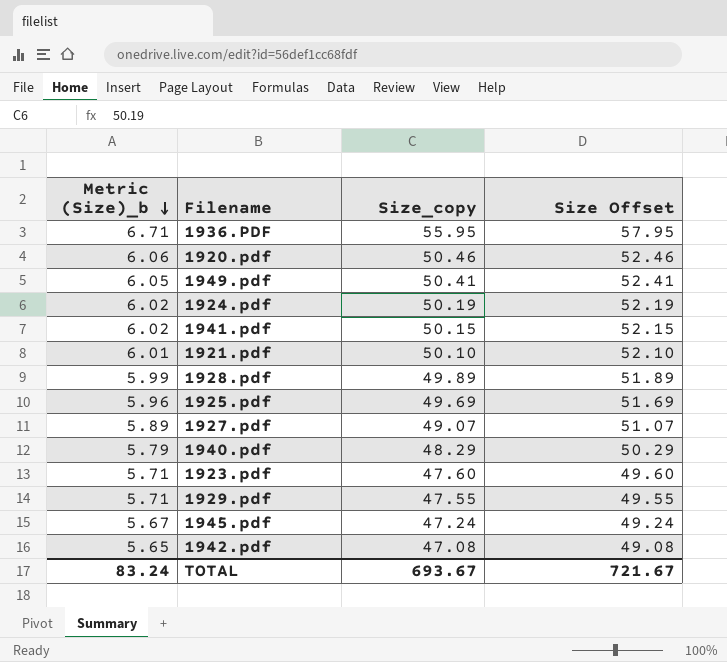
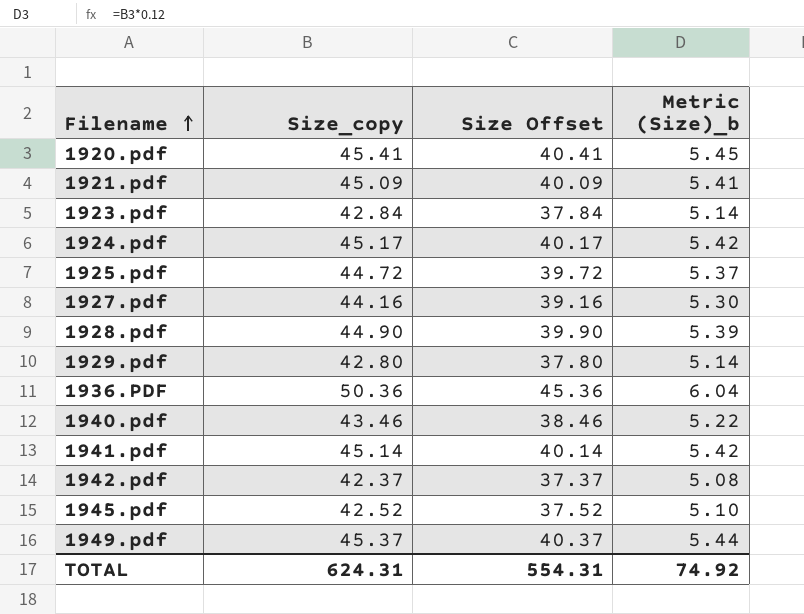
row order: Metric (Size)_b descending -> Filename ascending
column Size Offset | formula: [Size_copy] + 2 -> [Size_copy] - 5
column Metric (Size)_b | position: 1 -> 4
1920.pdf | Size_copy: 50.46 -> 45.41
1920.pdf | Metric (Size)_b: 6.06 -> 5.45
1921.pdf | Size_copy: 50.10 -> 45.09
1921.pdf | Metric (Size)_b: 6.01 -> 5.41
1923.pdf | Size_copy: 47.60 -> 42.84
1923.pdf | Metric (Size)_b: 5.71 -> 5.14
1924.pdf | Size_copy: 50.19 -> 45.17
1924.pdf | Metric (Size)_b: 6.02 -> 5.42
1925.pdf | Size_copy: 49.69 -> 44.72
1925.pdf | Metric (Size)_b: 5.96 -> 5.37
1927.pdf | Size_copy: 49.07 -> 44.16
1927.pdf | Metric (Size)_b: 5.89 -> 5.30
1928.pdf | Size_copy: 49.89 -> 44.90
1928.pdf | Metric (Size)_b: 5.99 -> 5.39
1929.pdf | Size_copy: 47.55 -> 42.80
1929.pdf | Metric (Size)_b: 5.71 -> 5.14
1936.PDF | Size_copy: 55.95 -> 50.36
1936.PDF | Metric (Size)_b: 6.71 -> 6.04
1940.pdf | Size_copy: 48.29 -> 43.46
1940.pdf | Metric (Size)_b: 5.79 -> 5.22
1941.pdf | Size_copy: 50.15 -> 45.14
1941.pdf | Metric (Size)_b: 6.02 -> 5.42
1942.pdf | Size_copy: 47.08 -> 42.37
1942.pdf | Metric (Size)_b: 5.65 -> 5.08
1945.pdf | Size_copy: 47.24 -> 42.52
1945.pdf | Metric (Size)_b: 5.67 -> 5.10
1949.pdf | Size_copy: 50.41 -> 45.37
1949.pdf | Metric (Size)_b: 6.05 -> 5.44
TOTAL | Size_copy: 693.67 -> 624.31
TOTAL | Size Offset: 721.67 -> 554.31
TOTAL | Metric (Size)_b: 83.24 -> 74.92

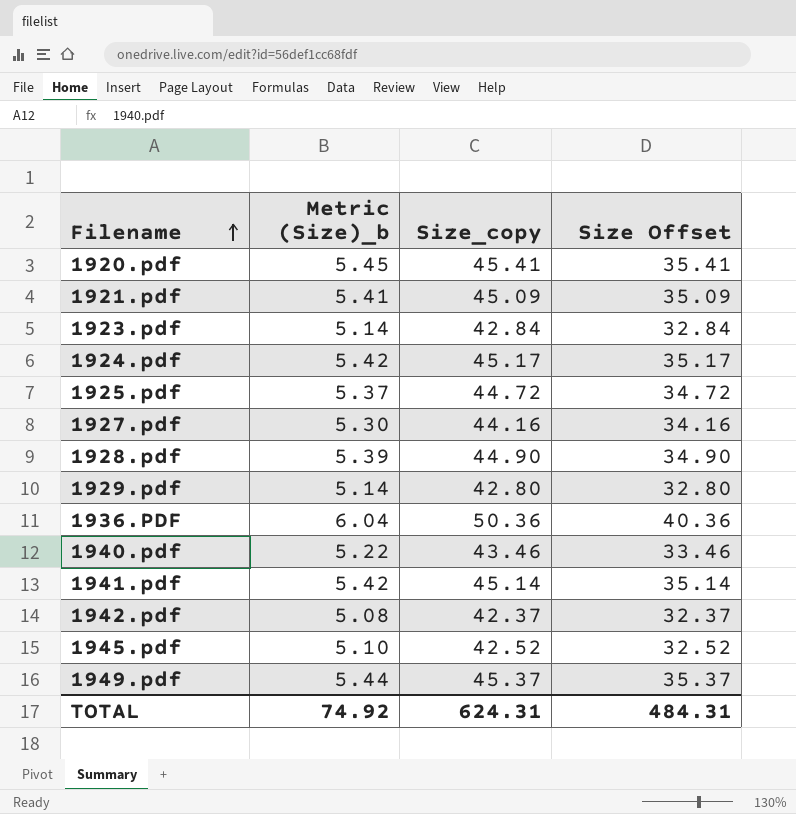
column Metric (Size)_b | position: 4 -> 2
column Size Offset | formula: [Size_copy] - 5 -> [Size_copy] - 10
TOTAL | Size Offset: 554.31 -> 484.31

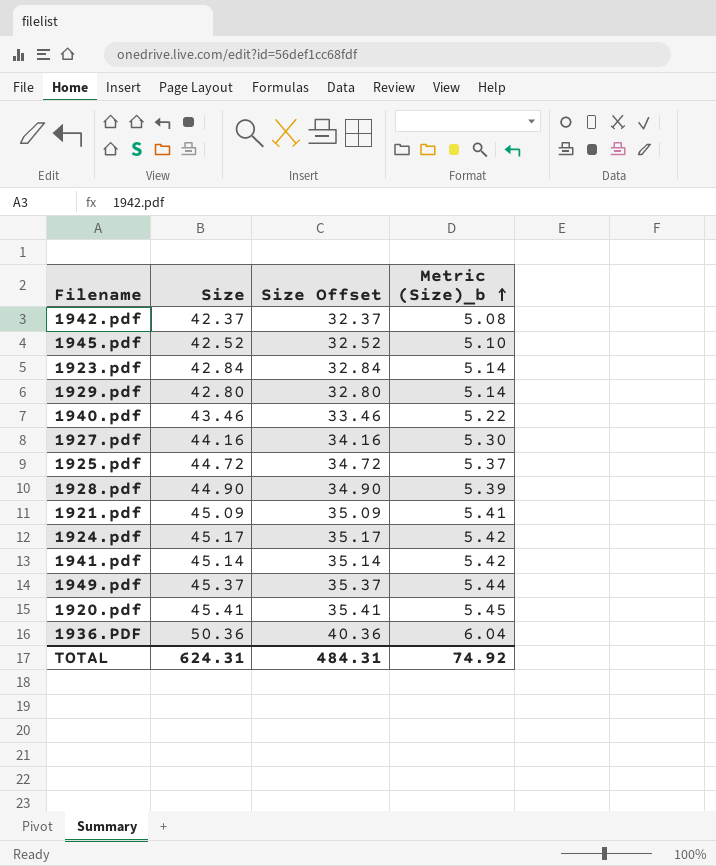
row order: Filename ascending -> Metric (Size)_b ascending
column name: Size_copy -> Size
column Metric (Size)_b | position: 2 -> 4

